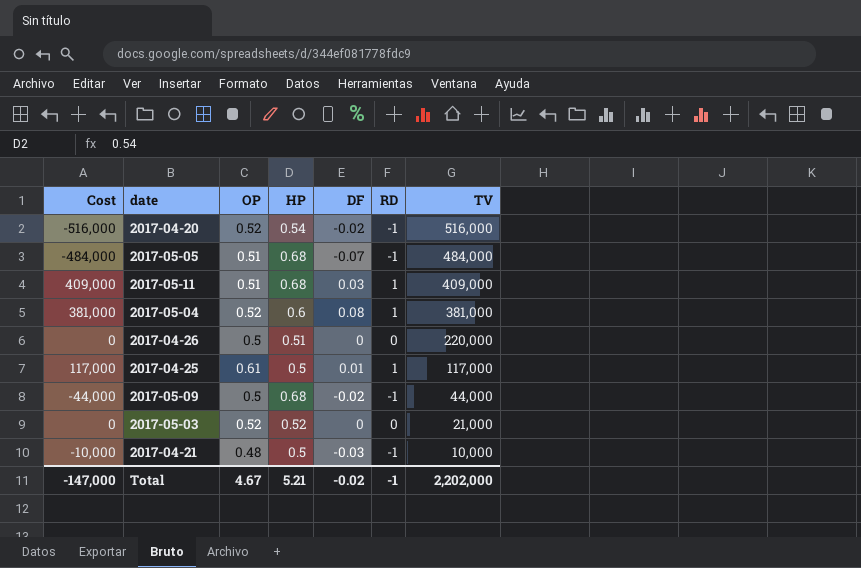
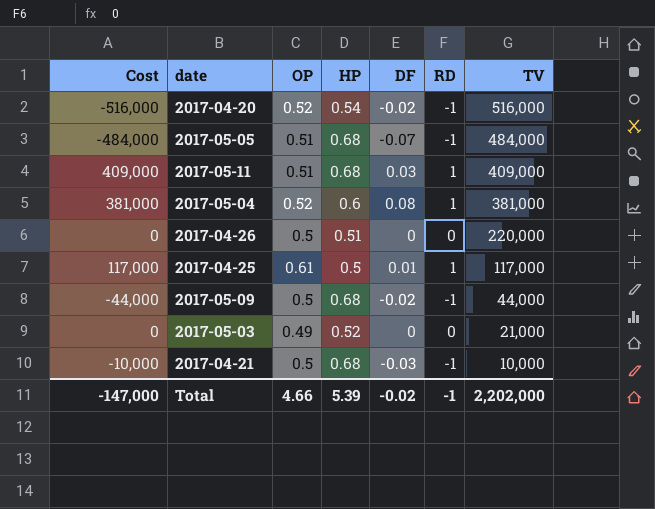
2017-05-03 | OP: 0.52 -> 0.49
2017-04-21 | OP: 0.48 -> 0.5
2017-04-21 | HP: 0.5 -> 0.68
Total | OP: 4.67 -> 4.66
Total | HP: 5.21 -> 5.39

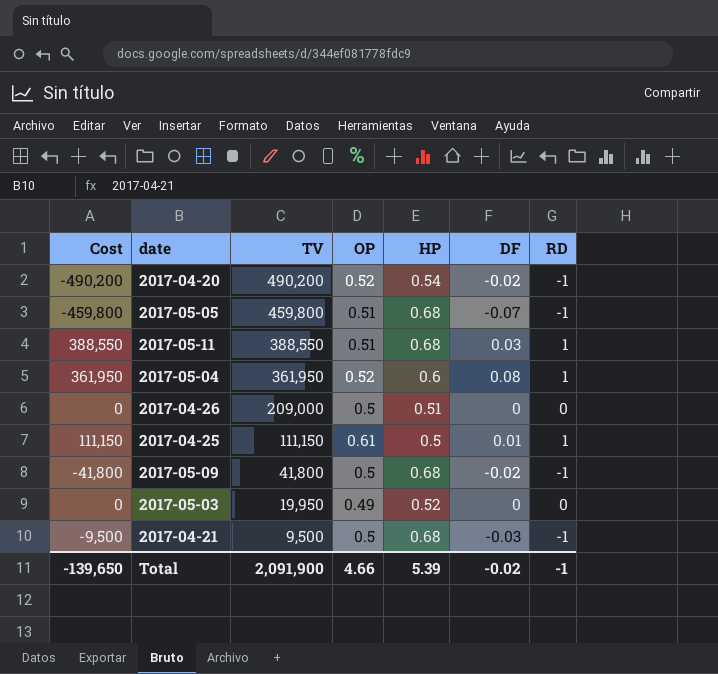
column TV | position: 7 -> 3
2017-04-20 | Cost: -516,000 -> -490,200
2017-04-20 | TV: 516,000 -> 490,200
2017-05-05 | Cost: -484,000 -> -459,800
2017-05-05 | TV: 484,000 -> 459,800
2017-05-11 | Cost: 409,000 -> 388,550
2017-05-11 | TV: 409,000 -> 388,550
2017-05-04 | Cost: 381,000 -> 361,950
2017-05-04 | TV: 381,000 -> 361,950
2017-04-26 | TV: 220,000 -> 209,000
2017-04-25 | Cost: 117,000 -> 111,150
2017-04-25 | TV: 117,000 -> 111,150
2017-05-09 | Cost: -44,000 -> -41,800
2017-05-09 | TV: 44,000 -> 41,800
2017-05-03 | TV: 21,000 -> 19,950
2017-04-21 | Cost: -10,000 -> -9,500
2017-04-21 | TV: 10,000 -> 9,500
Total | Cost: -147,000 -> -139,650
Total | TV: 2,202,000 -> 2,091,900

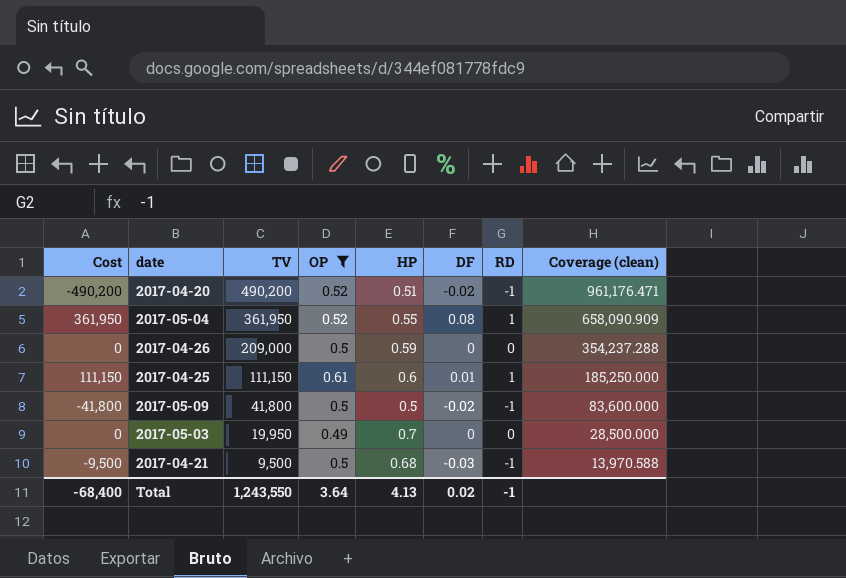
filter: none -> OP != 0.51
column Coverage (clean) | formula: none -> [TV] / [HP]
2017-04-20 | HP: 0.54 -> 0.51
2017-05-04 | HP: 0.6 -> 0.55
2017-04-26 | HP: 0.51 -> 0.59
2017-04-25 | HP: 0.5 -> 0.6
2017-05-09 | HP: 0.68 -> 0.5
2017-05-03 | HP: 0.52 -> 0.7
Total | Cost: -139,650 -> -68,400
Total | TV: 2,091,900 -> 1,243,550
Total | OP: 4.66 -> 3.64
Total | HP: 5.39 -> 4.13
Total | DF: -0.02 -> 0.02

